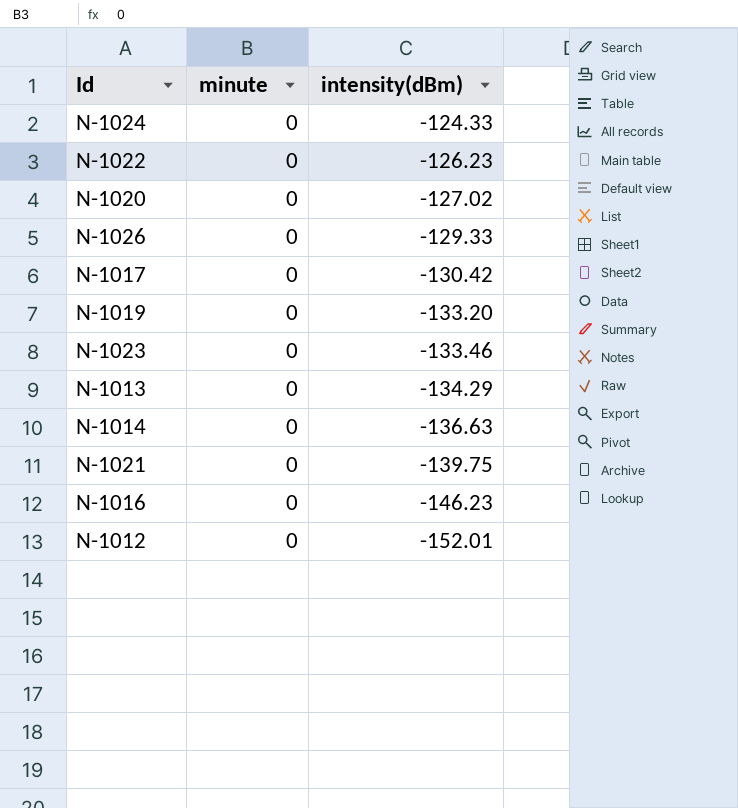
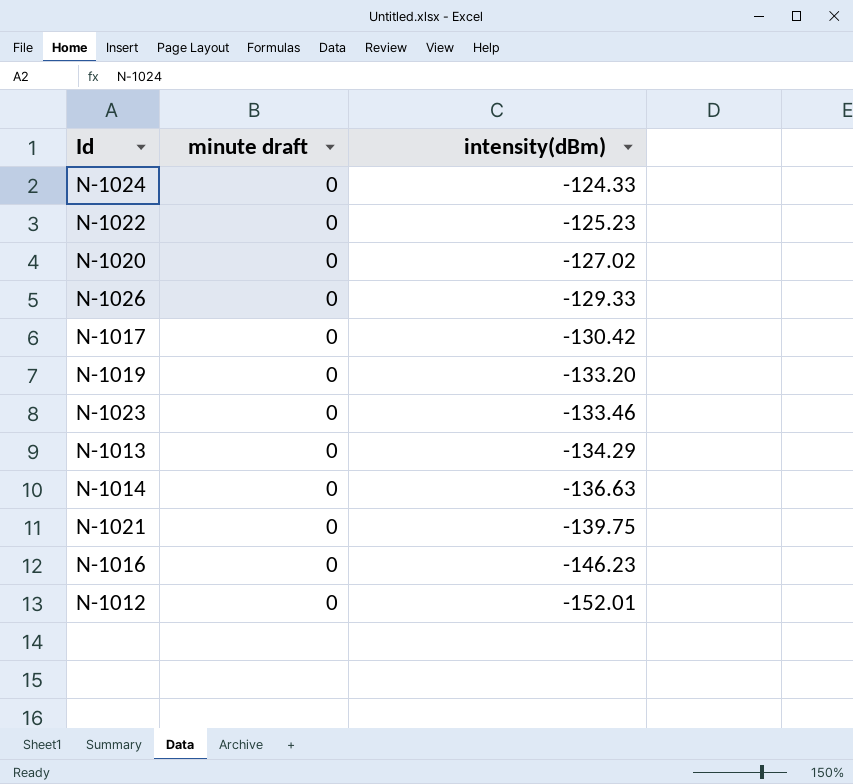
column name: minute -> minute draft
N-1022 | intensity(dBm): -126.23 -> -125.23

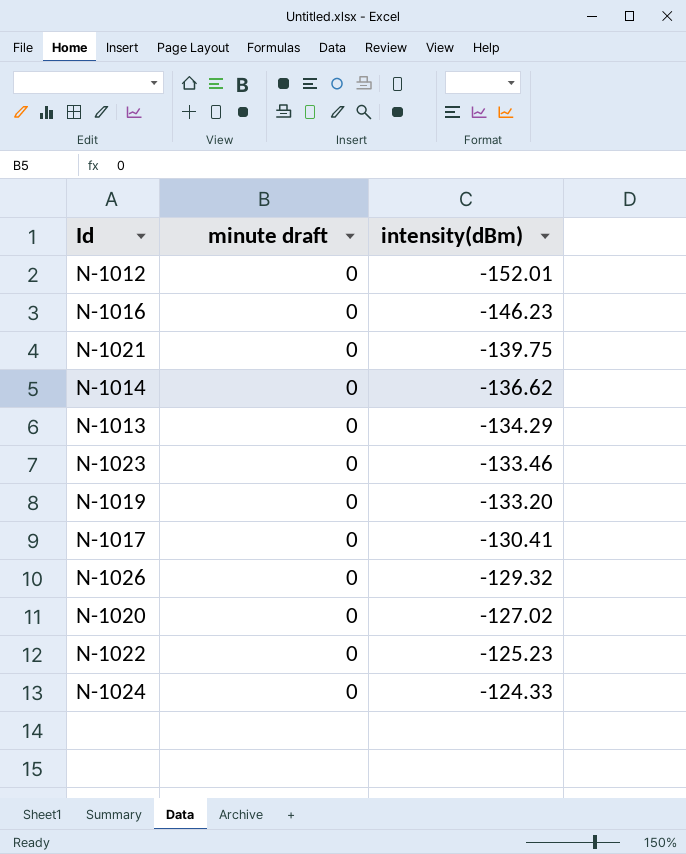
row order: intensity(dBm) descending -> intensity(dBm) ascending
N-1014 | intensity(dBm): -136.63 -> -136.62
N-1017 | intensity(dBm): -130.42 -> -130.41
N-1026 | intensity(dBm): -129.33 -> -129.32

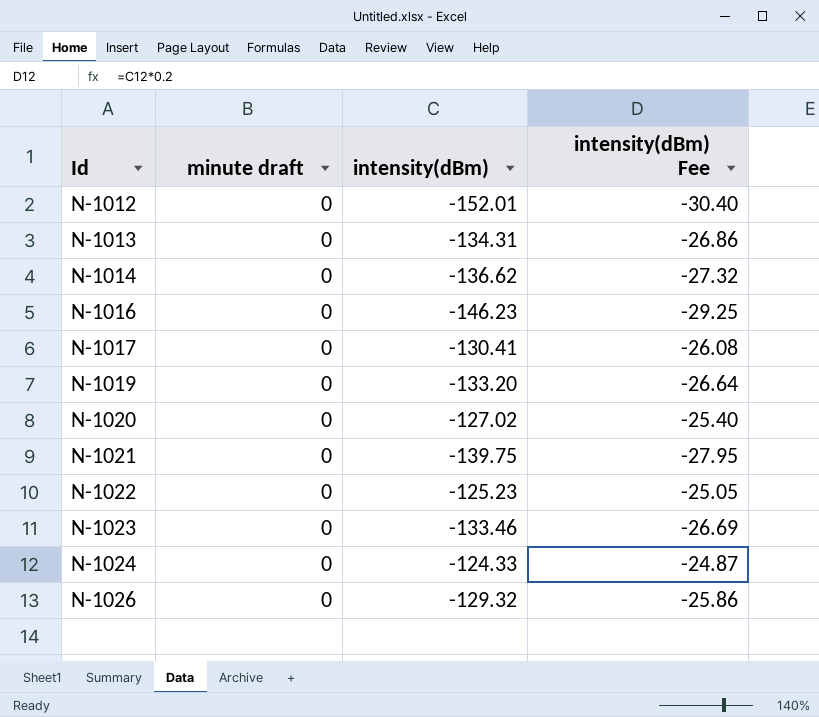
row order: intensity(dBm) ascending -> Id ascending
column intensity(dBm) Fee | formula: none -> [intensity(dBm)] * 0.2
N-1013 | intensity(dBm): -134.29 -> -134.31

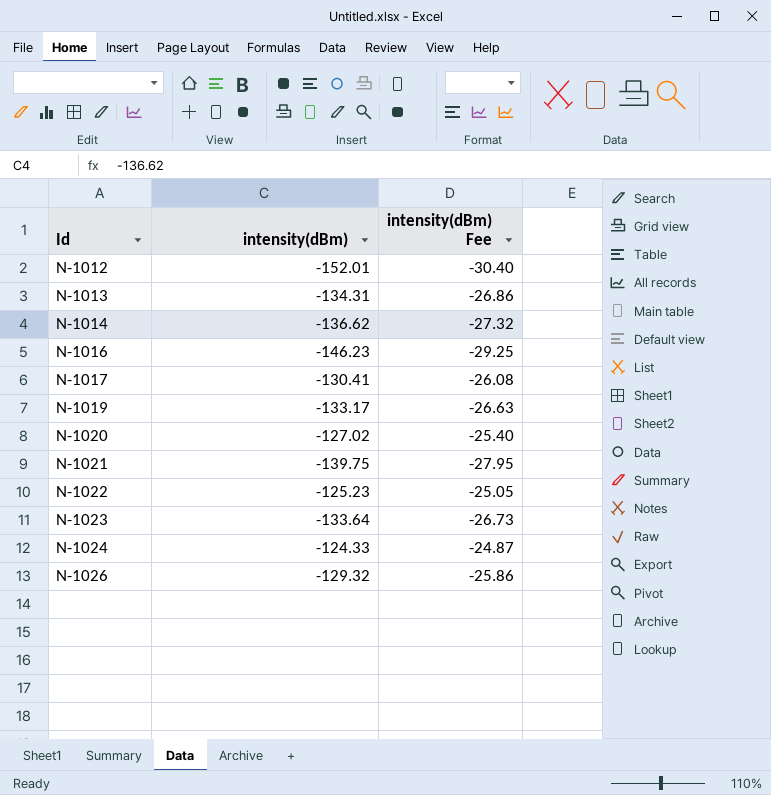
column minute draft | position: 2 -> none
N-1019 | intensity(dBm): -133.20 -> -133.17
N-1019 | intensity(dBm) Fee: -26.64 -> -26.63
N-1023 | intensity(dBm): -133.46 -> -133.64
N-1023 | intensity(dBm) Fee: -26.69 -> -26.73

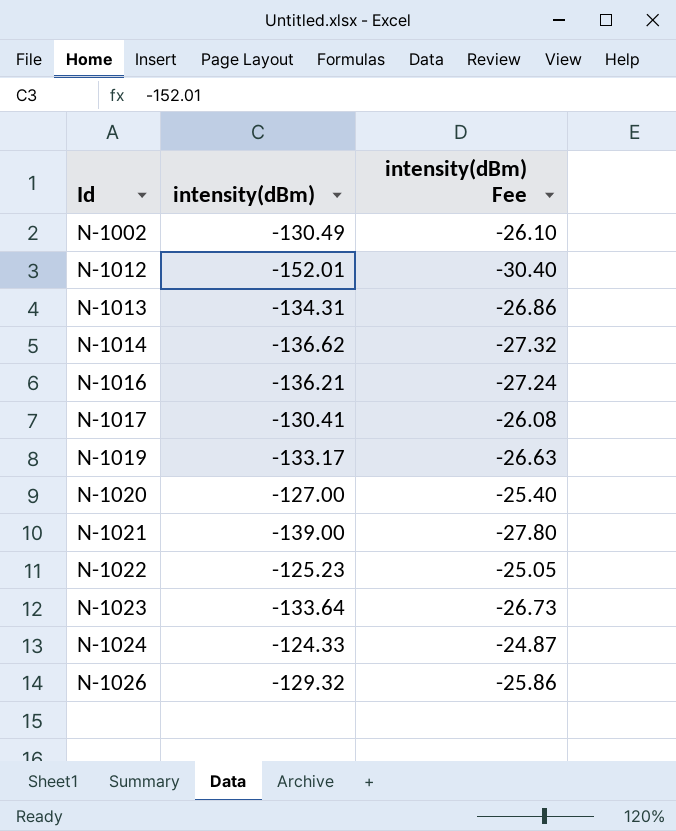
row N-1002: none -> -130.49 | -26.10
N-1016 | intensity(dBm): -146.23 -> -136.21
N-1016 | intensity(dBm) Fee: -29.25 -> -27.24
N-1020 | intensity(dBm): -127.02 -> -127.00
N-1021 | intensity(dBm): -139.75 -> -139.00
N-1021 | intensity(dBm) Fee: -27.95 -> -27.80

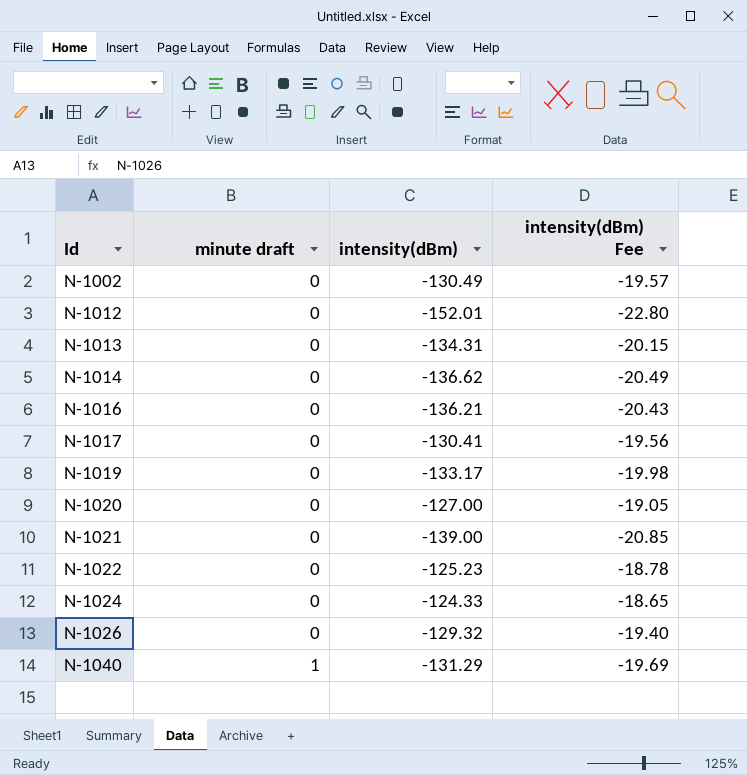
column minute draft | position: none -> 2
column intensity(dBm) Fee | formula: [intensity(dBm)] * 0.2 -> [intensity(dBm)] * 0.15
row N-1023: -133.64 | -26.73 -> none
row N-1040: none -> 1 | -131.29 | -19.69

